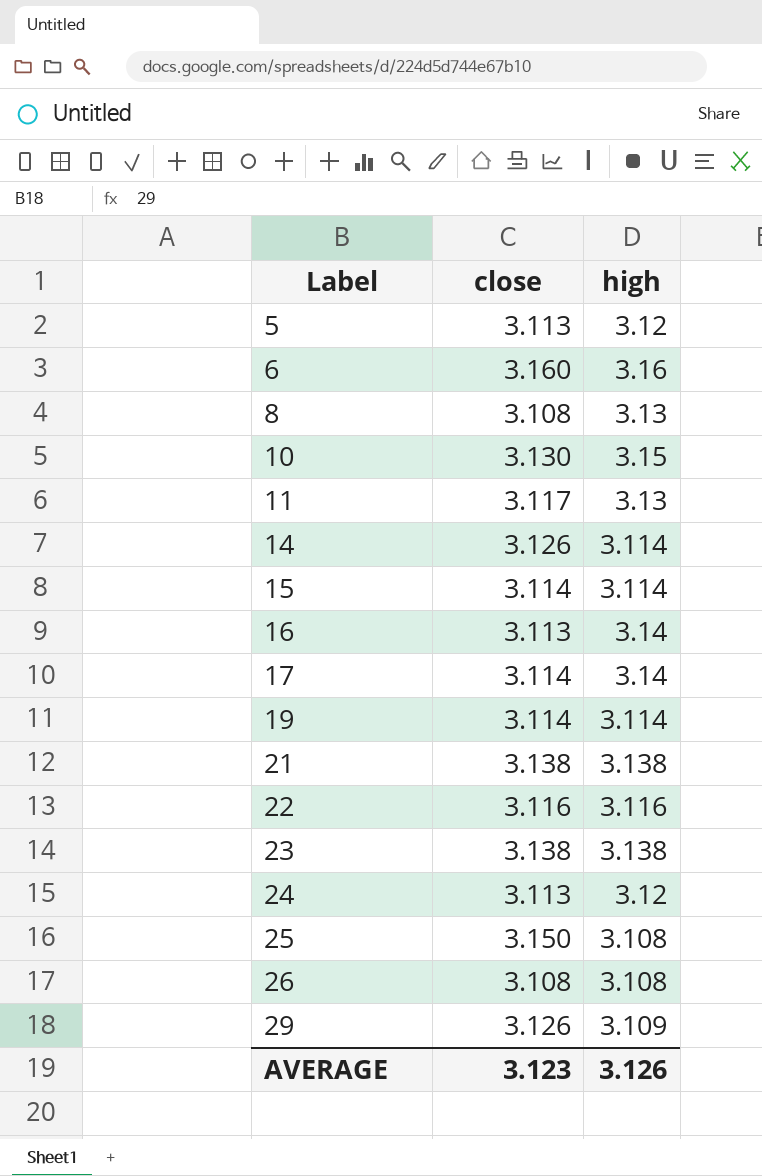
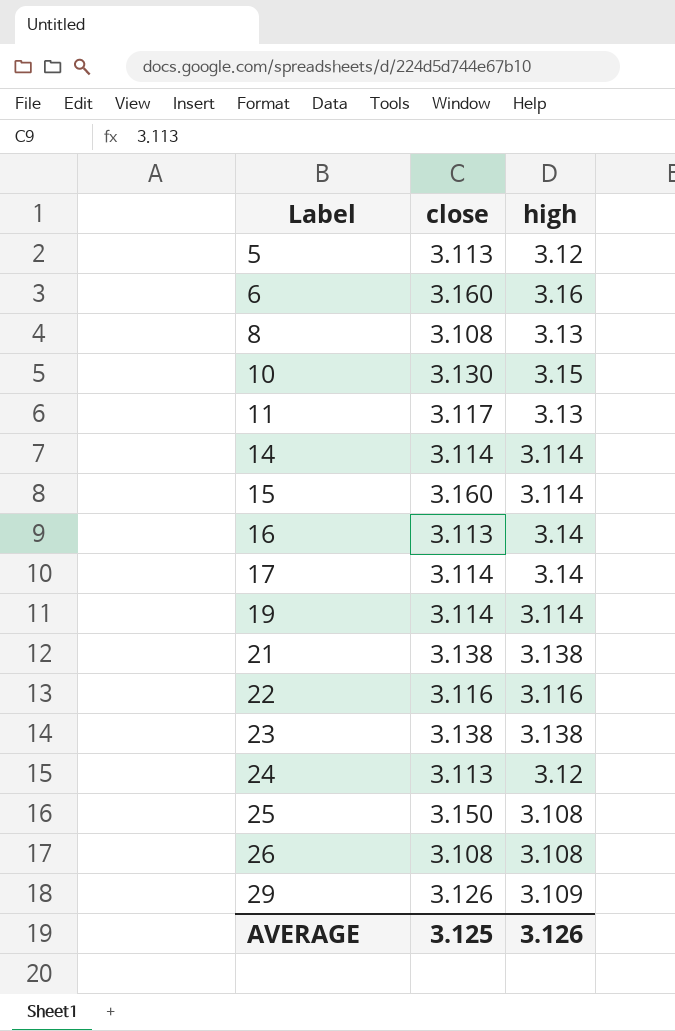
14 | close: 3.126 -> 3.114
15 | close: 3.114 -> 3.160
AVERAGE | close: 3.123 -> 3.125

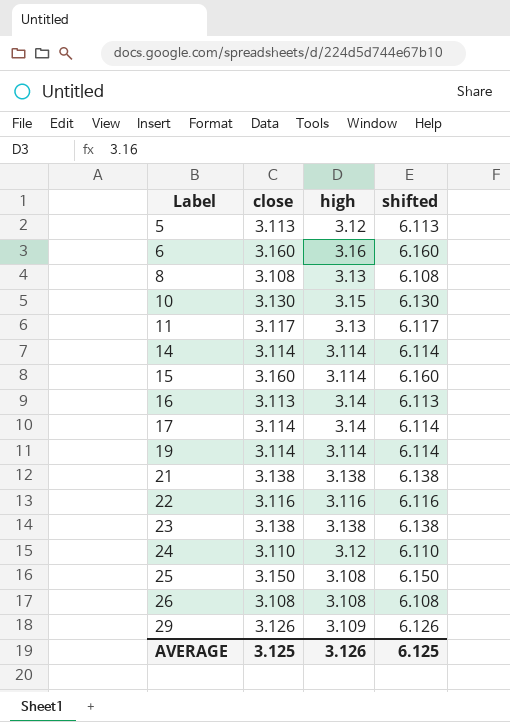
column shifted | formula: none -> [close] + 3
24 | close: 3.113 -> 3.110

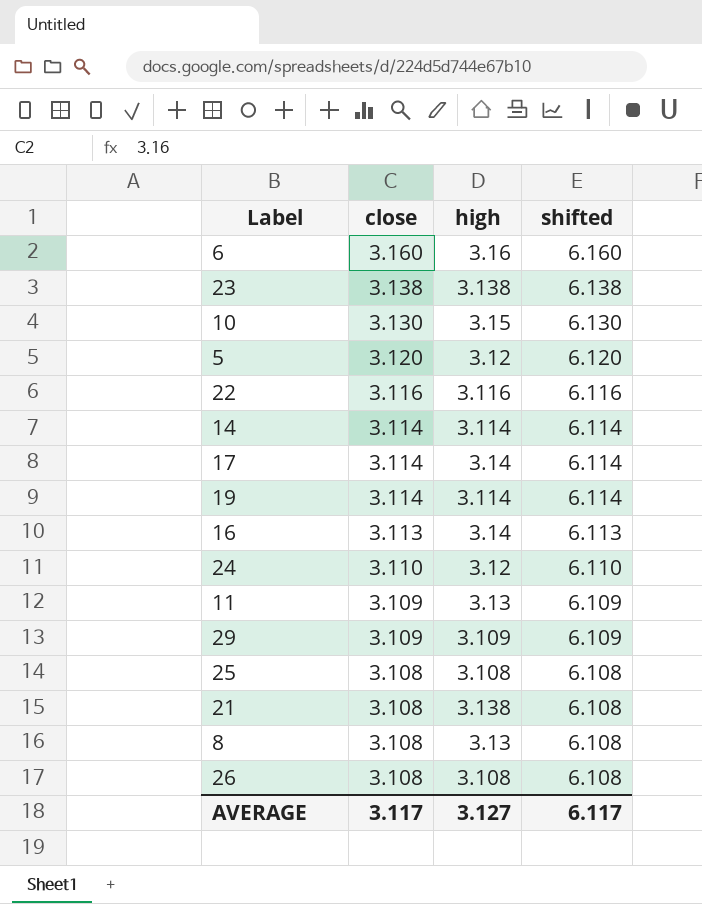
row order: Label ascending -> close descending
row 15: 3.160 | 3.114 | 6.160 -> none
5 | close: 3.113 -> 3.120
5 | shifted: 6.113 -> 6.120
11 | close: 3.117 -> 3.109
11 | shifted: 6.117 -> 6.109
29 | close: 3.126 -> 3.109
29 | shifted: 6.126 -> 6.109
25 | close: 3.150 -> 3.108
25 | shifted: 6.150 -> 6.108
21 | close: 3.138 -> 3.108
21 | shifted: 6.138 -> 6.108
AVERAGE | close: 3.125 -> 3.117
AVERAGE | high: 3.126 -> 3.127
AVERAGE | shifted: 6.125 -> 6.117

